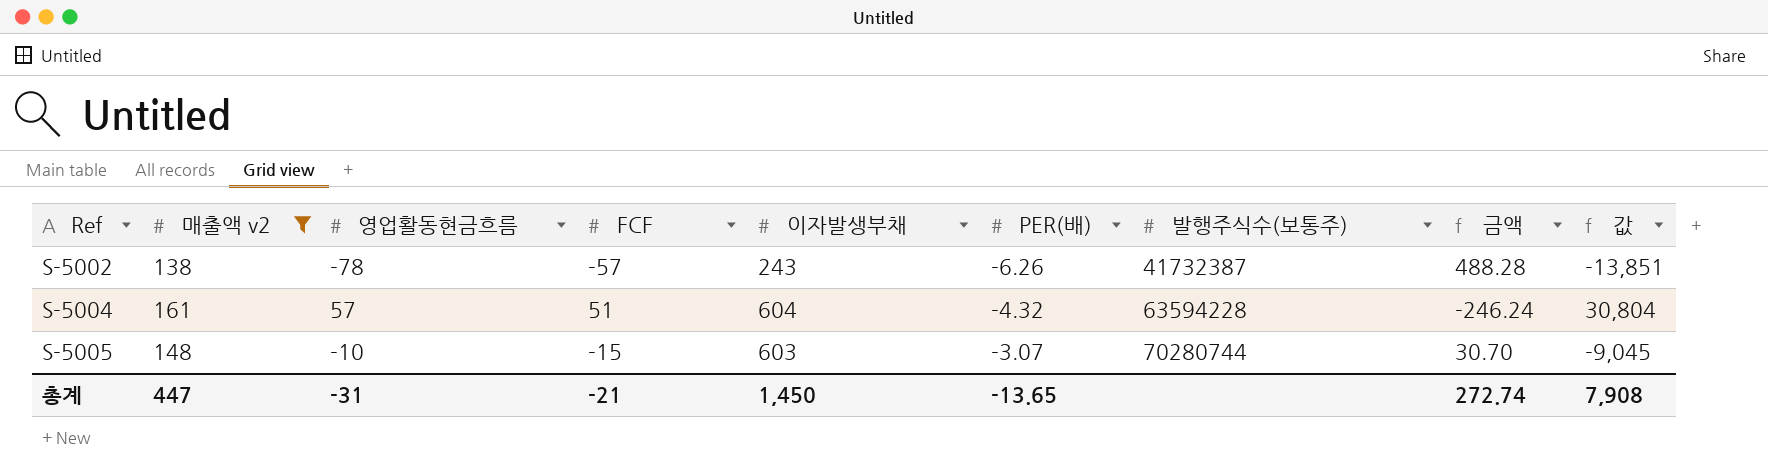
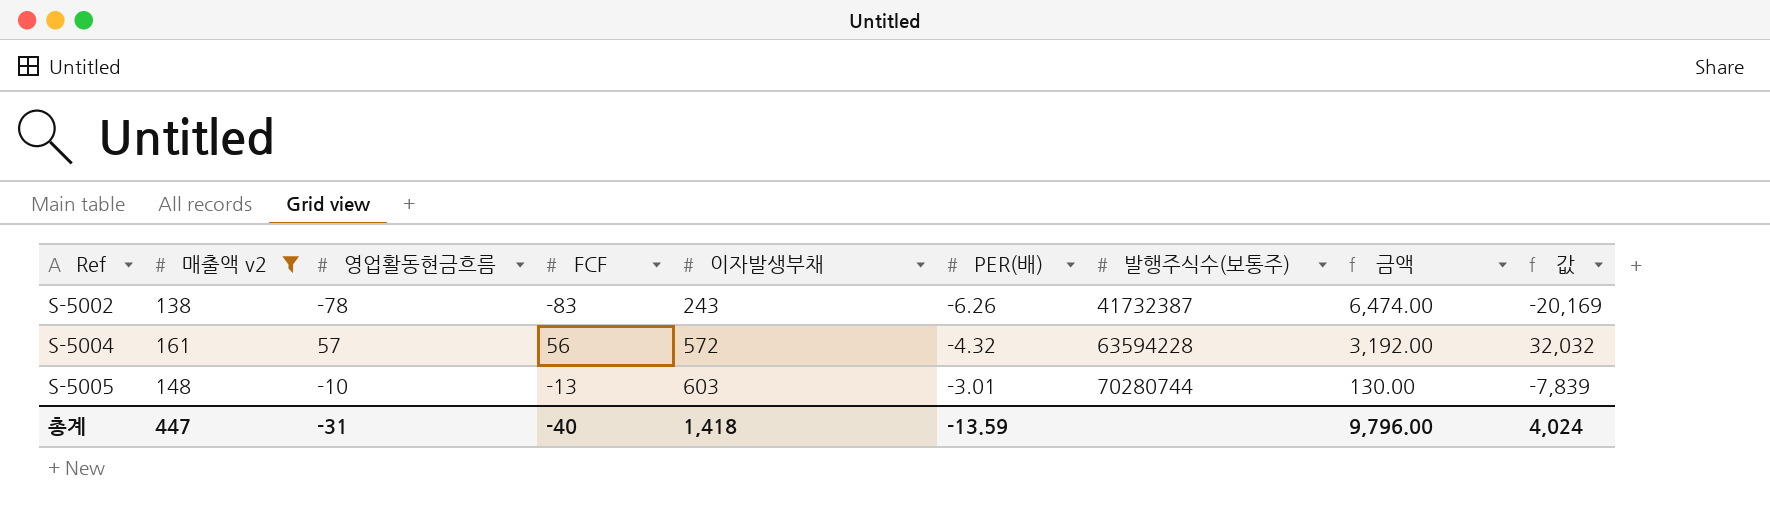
column 금액 | formula: [영업활동현금흐름] * [PER(배)] -> [영업활동현금흐름] * [FCF]
S-5002 | FCF: -57 -> -83
S-5002 | 값: -13,851 -> -20,169
S-5004 | FCF: 51 -> 56
S-5004 | 이자발생부채: 604 -> 572
S-5004 | 값: 30,804 -> 32,032
S-5005 | FCF: -15 -> -13
S-5005 | PER(배): -3.07 -> -3.01
S-5005 | 값: -9,045 -> -7,839
총계 | FCF: -21 -> -40
총계 | 이자발생부채: 1,450 -> 1,418
총계 | PER(배): -13.65 -> -13.59
총계 | 금액: 272.74 -> 9,796.00
총계 | 값: 7,908 -> 4,024

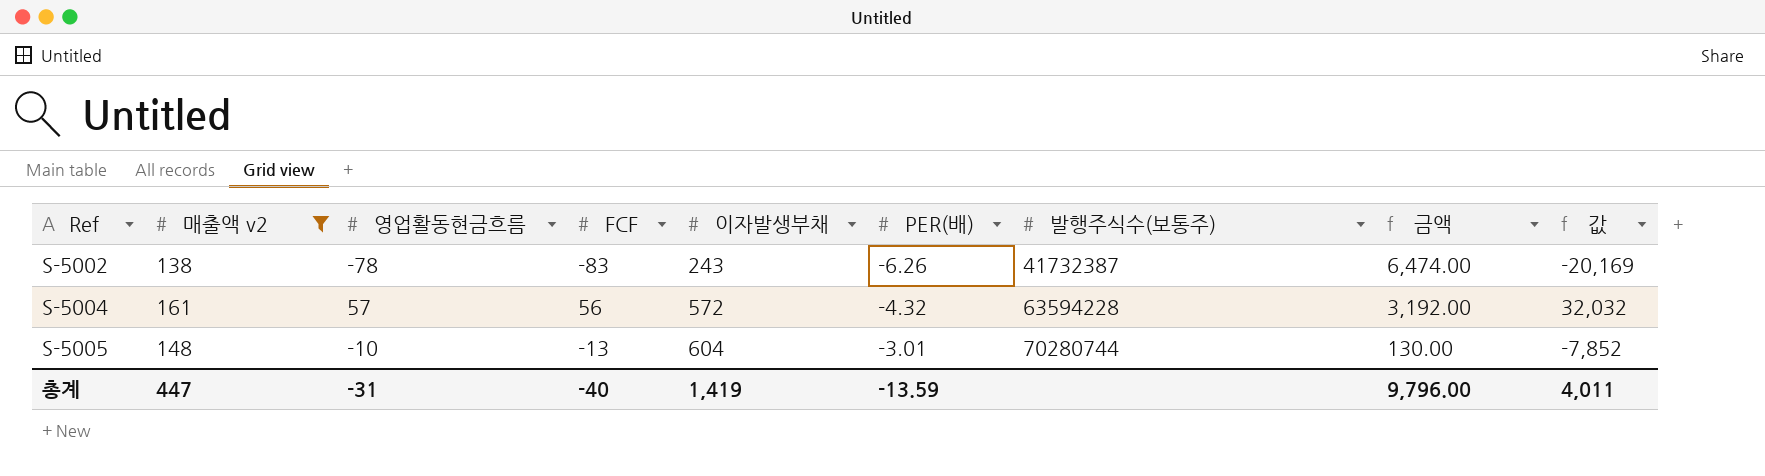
S-5005 | 이자발생부채: 603 -> 604
S-5005 | 값: -7,839 -> -7,852
총계 | 이자발생부채: 1,418 -> 1,419
총계 | 값: 4,024 -> 4,011

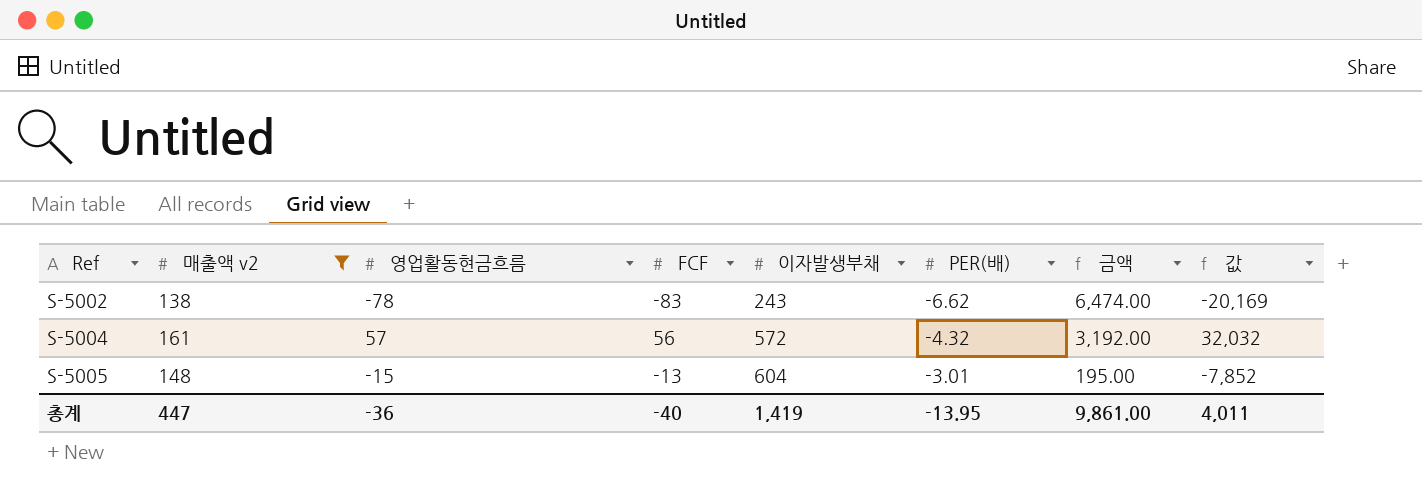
column 발행주식수(보통주) | position: 7 -> none
S-5002 | PER(배): -6.26 -> -6.62
S-5005 | 영업활동현금흐름: -10 -> -15
S-5005 | 금액: 130.00 -> 195.00
총계 | 영업활동현금흐름: -31 -> -36
총계 | PER(배): -13.59 -> -13.95
총계 | 금액: 9,796.00 -> 9,861.00

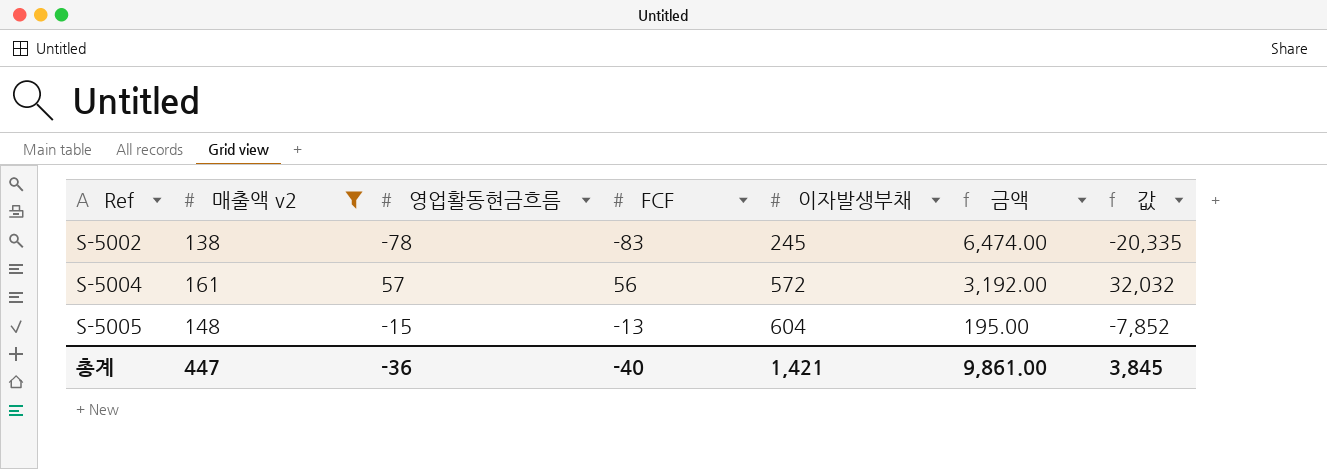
column PER(배) | position: 6 -> none
S-5002 | 이자발생부채: 243 -> 245
S-5002 | 값: -20,169 -> -20,335
총계 | 이자발생부채: 1,419 -> 1,421
총계 | 값: 4,011 -> 3,845

